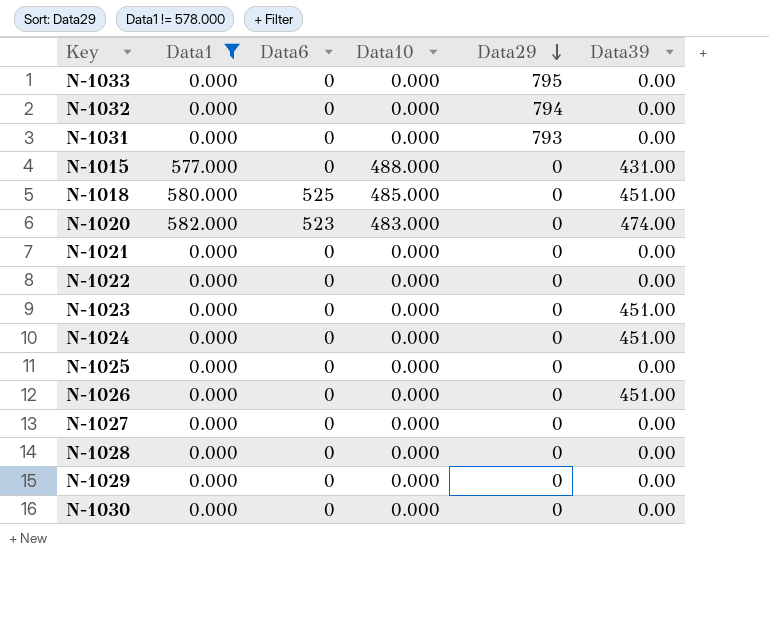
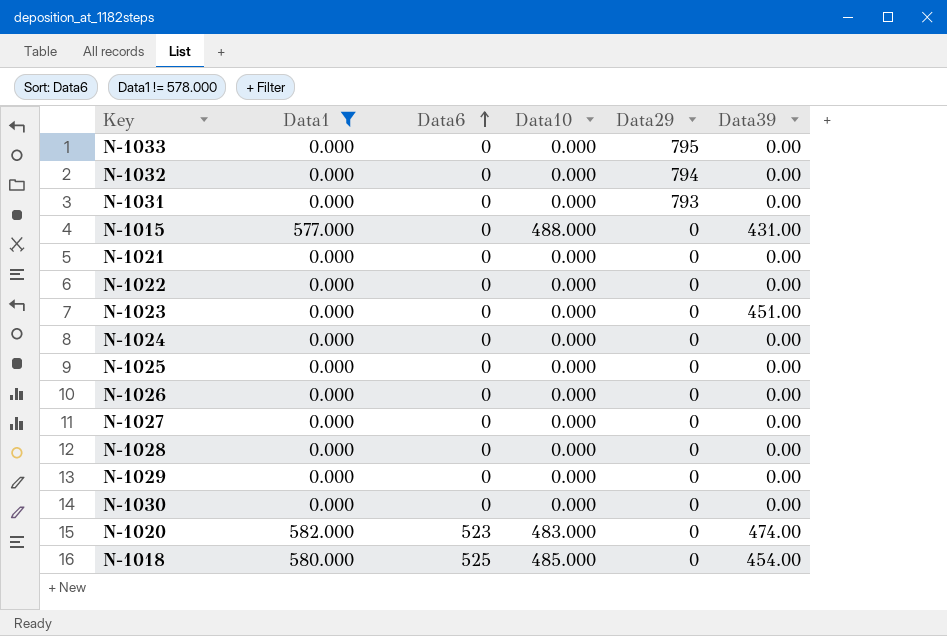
row order: Data29 descending -> Data6 ascending
N-1024 | Data39: 451.00 -> 0.00
N-1026 | Data39: 451.00 -> 0.00
N-1018 | Data39: 451.00 -> 454.00

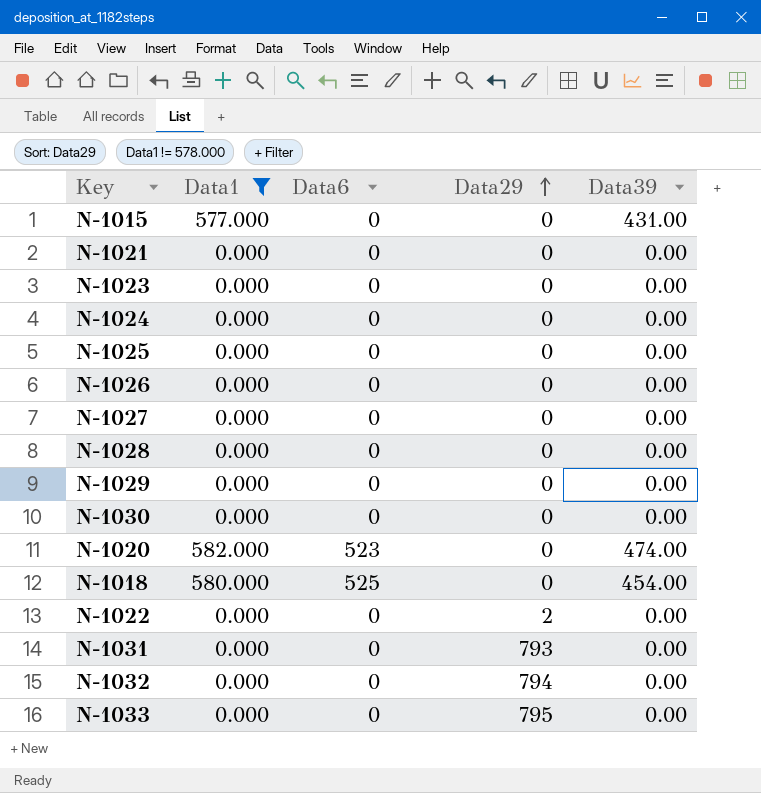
row order: Data6 ascending -> Data29 ascending
column Data10 | position: 4 -> none
N-1023 | Data39: 451.00 -> 0.00
N-1022 | Data29: 0 -> 2

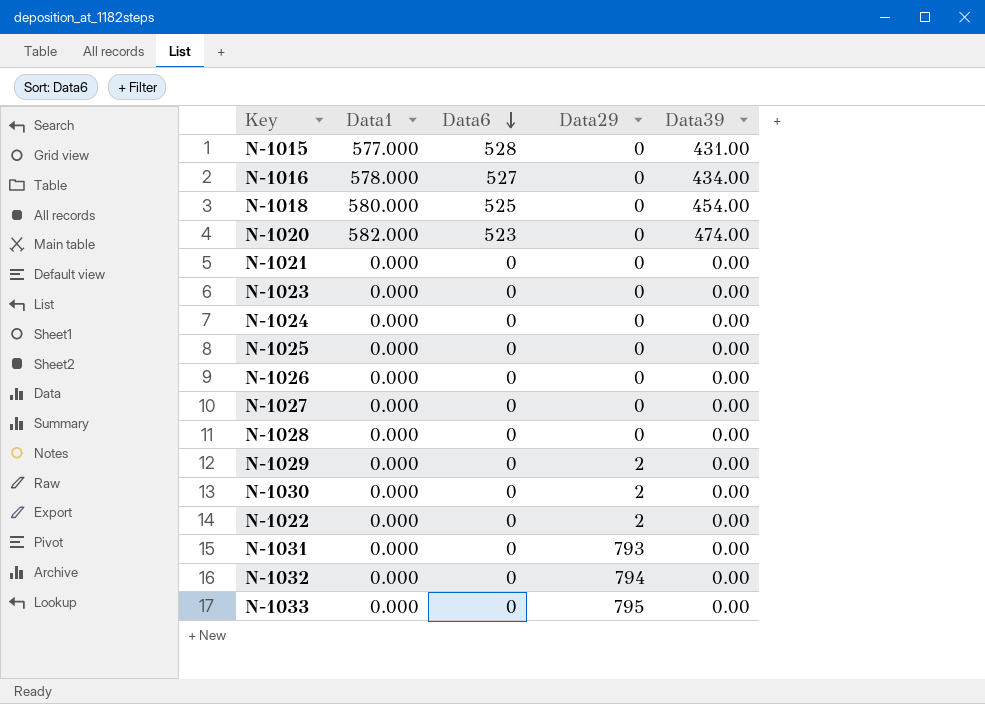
filter: Data1 != 578.000 -> none
row order: Data29 ascending -> Data6 descending
N-1015 | Data6: 0 -> 528
N-1029 | Data29: 0 -> 2
N-1030 | Data29: 0 -> 2

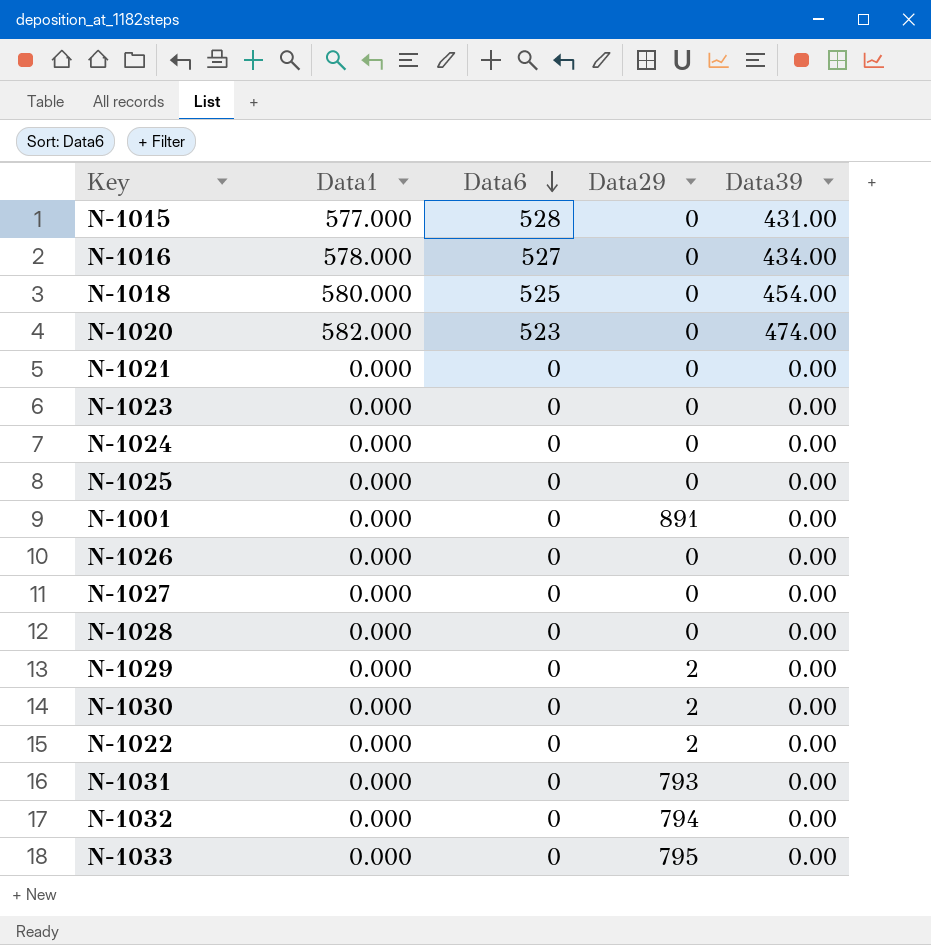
row N-1001: none -> 0.000 | 0 | 891 | 0.00

